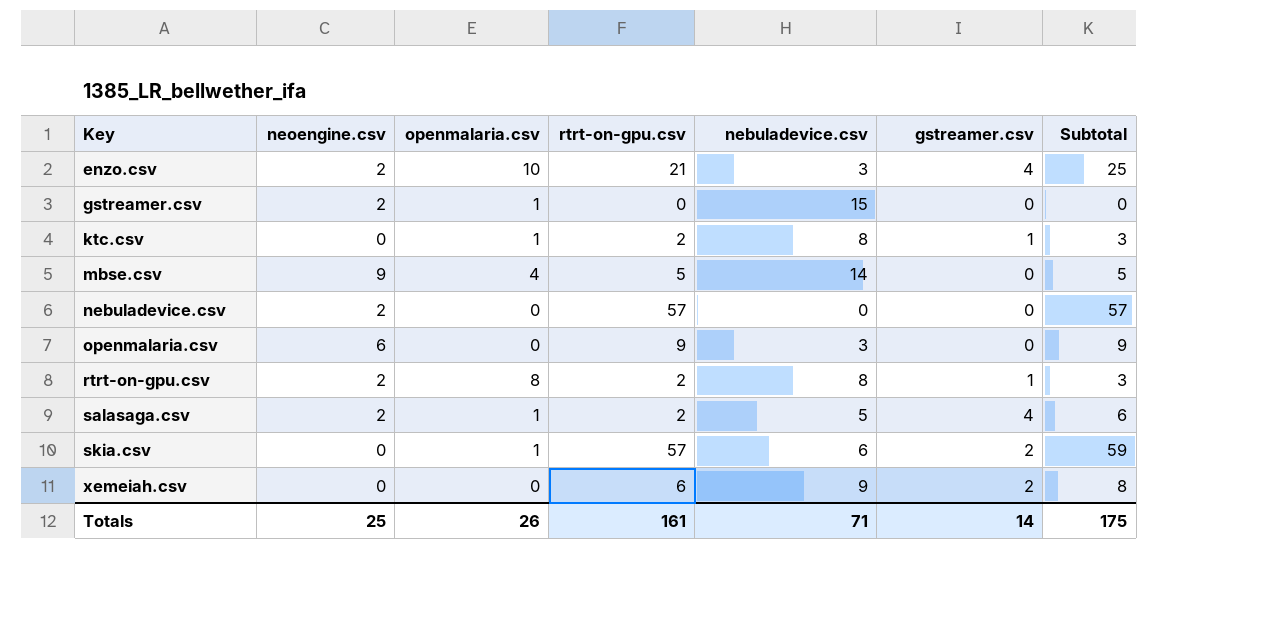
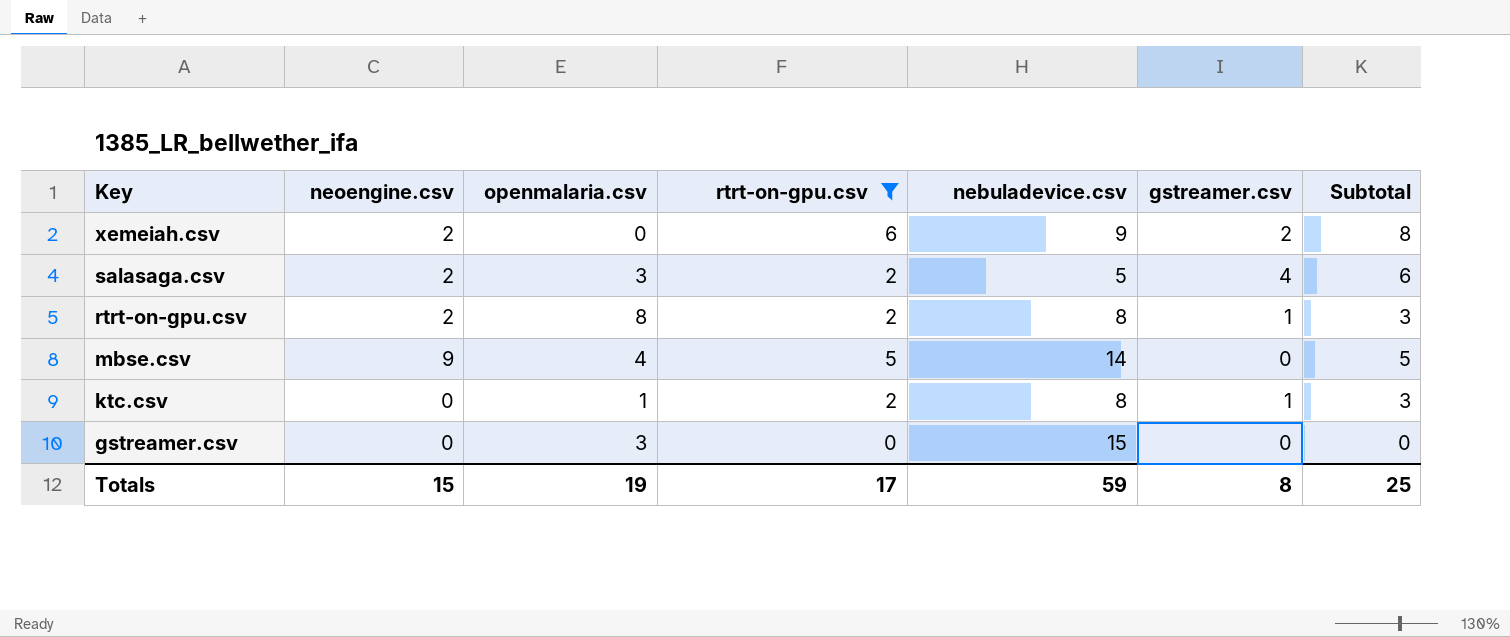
filter: none -> rtrt-on-gpu.csv <= 6
row order: Key ascending -> Key descending
xemeiah.csv | neoengine.csv: 0 -> 2
salasaga.csv | openmalaria.csv: 1 -> 3
gstreamer.csv | neoengine.csv: 2 -> 0
gstreamer.csv | openmalaria.csv: 1 -> 3
Totals | neoengine.csv: 25 -> 15
Totals | openmalaria.csv: 26 -> 19
Totals | rtrt-on-gpu.csv: 161 -> 17
Totals | nebuladevice.csv: 71 -> 59
Totals | gstreamer.csv: 14 -> 8
Totals | Subtotal: 175 -> 25

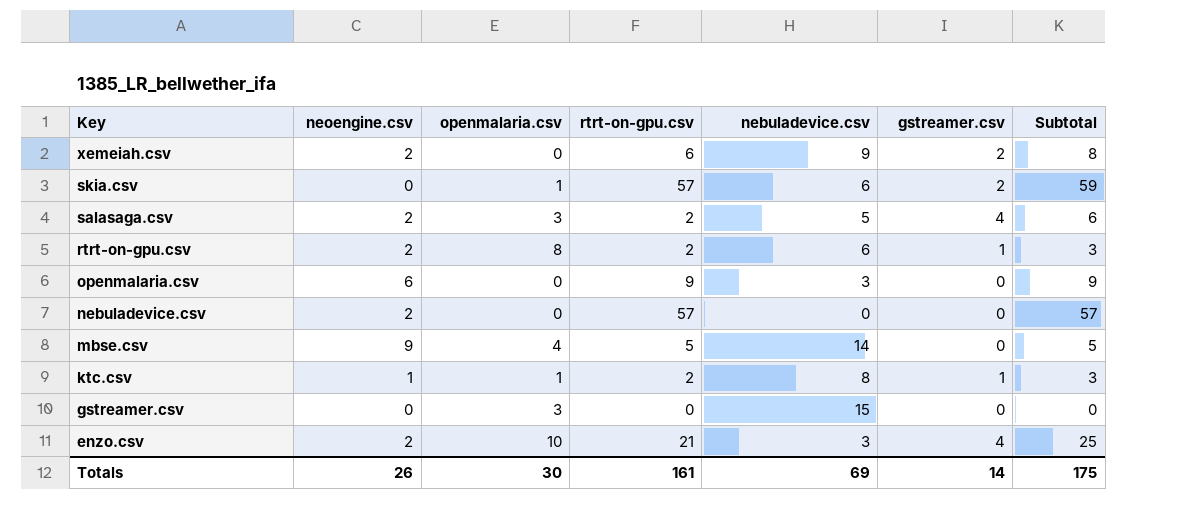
filter: rtrt-on-gpu.csv <= 6 -> none
rtrt-on-gpu.csv | nebuladevice.csv: 8 -> 6
ktc.csv | neoengine.csv: 0 -> 1
Totals | neoengine.csv: 15 -> 26
Totals | openmalaria.csv: 19 -> 30
Totals | rtrt-on-gpu.csv: 17 -> 161
Totals | nebuladevice.csv: 59 -> 69
Totals | gstreamer.csv: 8 -> 14
Totals | Subtotal: 25 -> 175

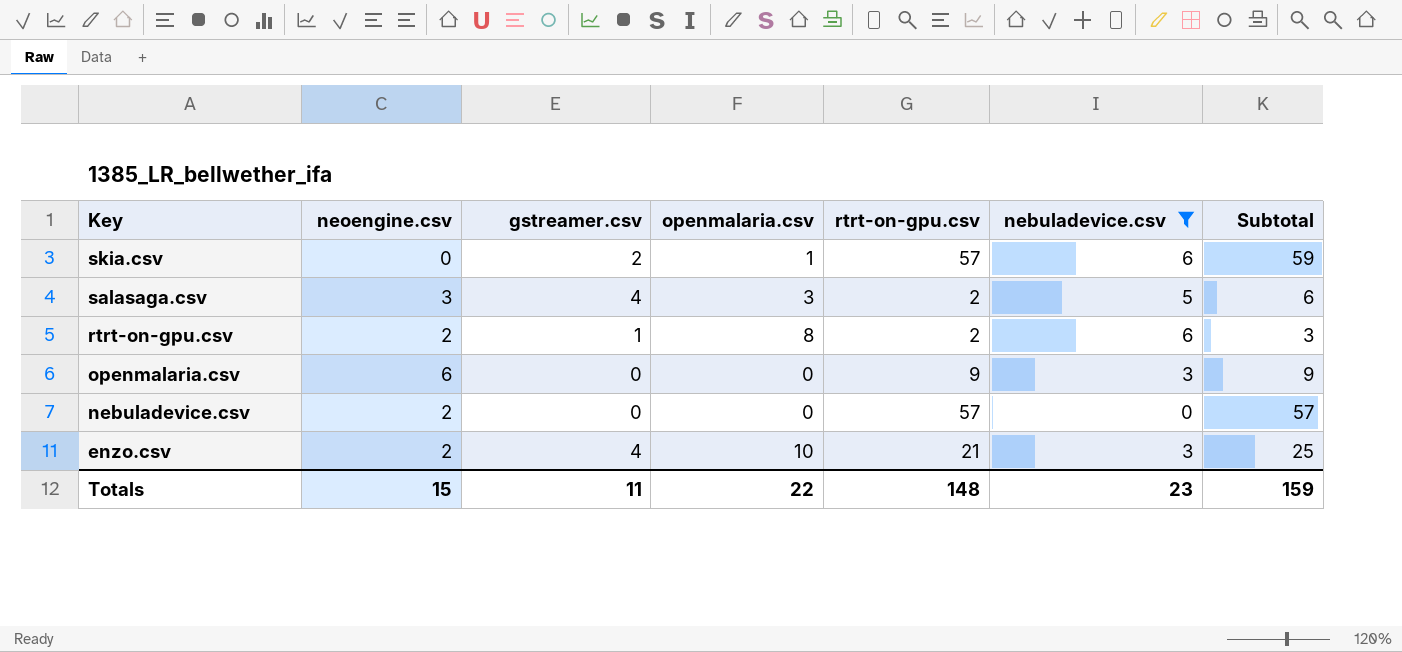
filter: none -> nebuladevice.csv <= 6
column gstreamer.csv | position: 6 -> 3
salasaga.csv | neoengine.csv: 2 -> 3
Totals | neoengine.csv: 26 -> 15
Totals | gstreamer.csv: 14 -> 11
Totals | openmalaria.csv: 30 -> 22
Totals | rtrt-on-gpu.csv: 161 -> 148
Totals | nebuladevice.csv: 69 -> 23
Totals | Subtotal: 175 -> 159

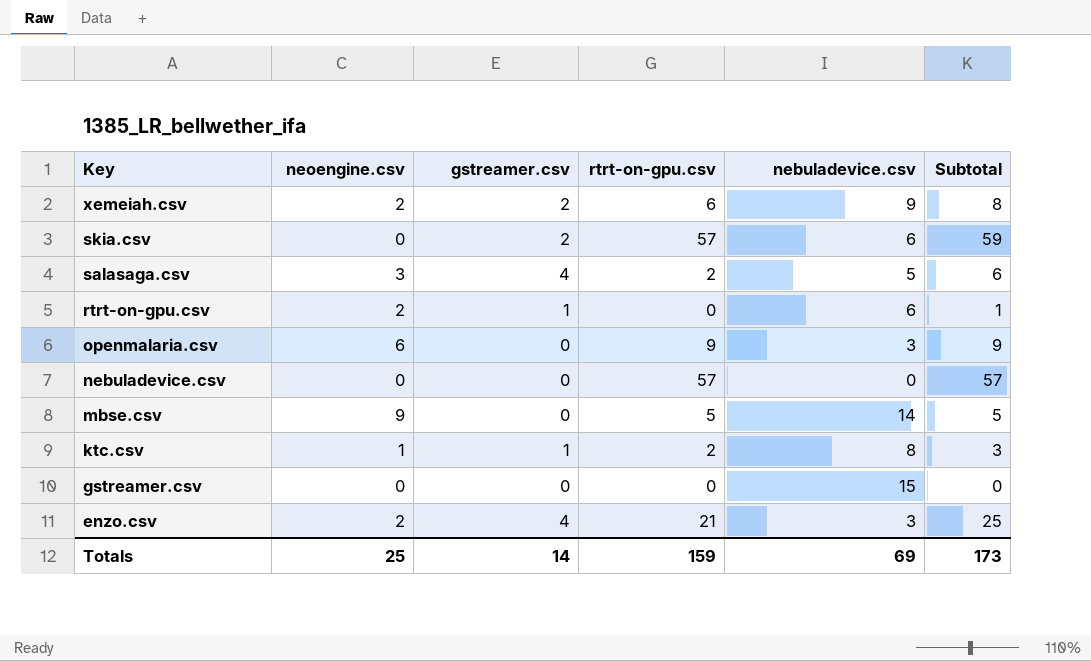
filter: nebuladevice.csv <= 6 -> none
column openmalaria.csv | position: 4 -> none
rtrt-on-gpu.csv | rtrt-on-gpu.csv: 2 -> 0
rtrt-on-gpu.csv | Subtotal: 3 -> 1
nebuladevice.csv | neoengine.csv: 2 -> 0
Totals | neoengine.csv: 15 -> 25
Totals | gstreamer.csv: 11 -> 14
Totals | rtrt-on-gpu.csv: 148 -> 159
Totals | nebuladevice.csv: 23 -> 69
Totals | Subtotal: 159 -> 173

